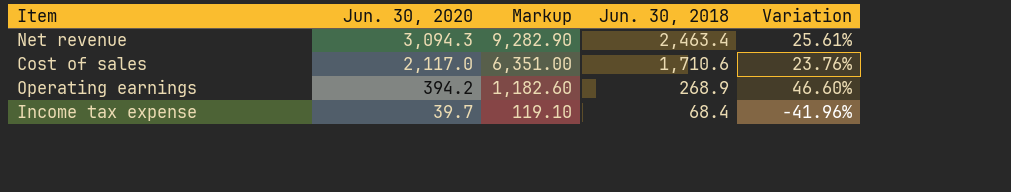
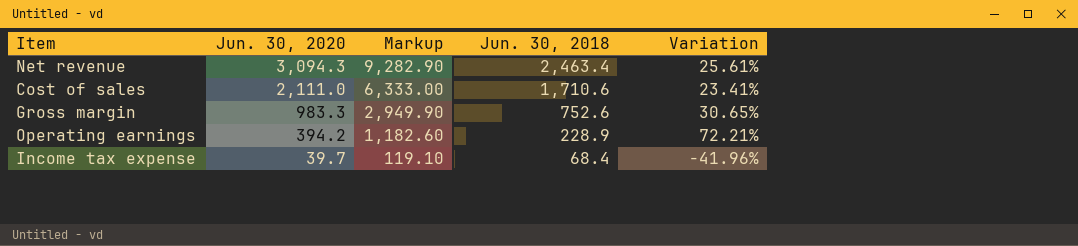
Cost of sales | Jun. 30, 2020: 2,117.0 -> 2,111.0
Cost of sales | Markup: 6,351.00 -> 6,333.00
Cost of sales | Variation: 23.76% -> 23.41%
row Gross margin: none -> 983.3 | 2,949.90 | 752.6 | 30.65%
Operating earnings | Jun. 30, 2018: 268.9 -> 228.9
Operating earnings | Variation: 46.60% -> 72.21%

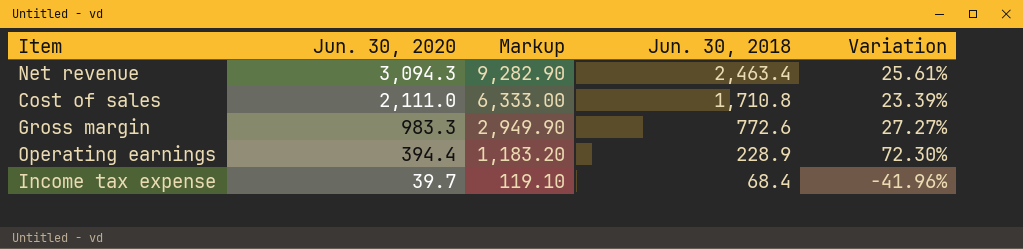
Cost of sales | Jun. 30, 2018: 1,710.6 -> 1,710.8
Cost of sales | Variation: 23.41% -> 23.39%
Gross margin | Jun. 30, 2018: 752.6 -> 772.6
Gross margin | Variation: 30.65% -> 27.27%
Operating earnings | Jun. 30, 2020: 394.2 -> 394.4
Operating earnings | Markup: 1,182.60 -> 1,183.20
Operating earnings | Variation: 72.21% -> 72.30%

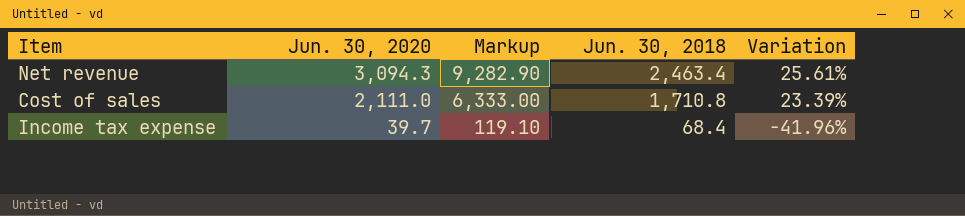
row Gross margin: 983.3 | 2,949.90 | 772.6 | 27.27% -> none
row Operating earnings: 394.4 | 1,183.20 | 228.9 | 72.30% -> none

